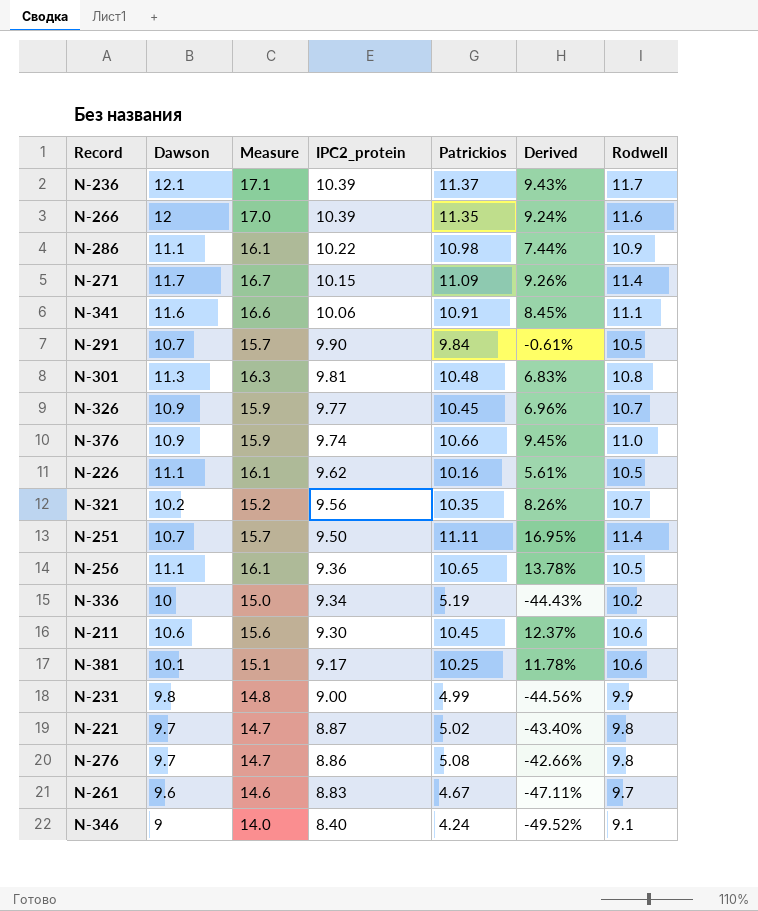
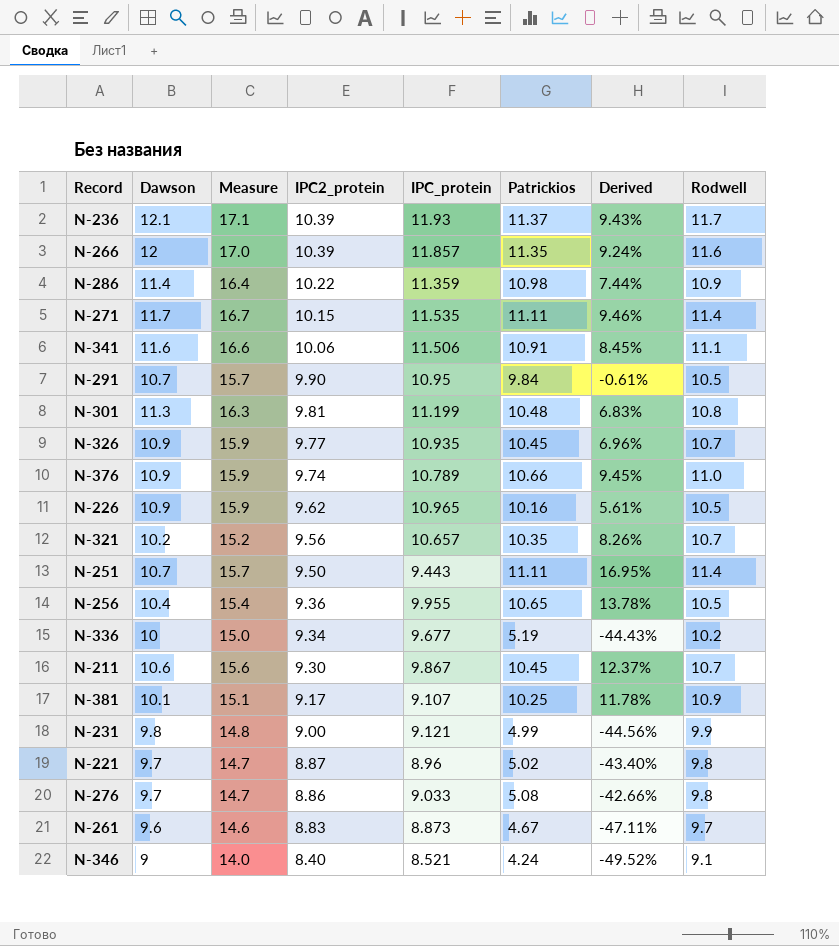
column IPC_protein | position: none -> 5
N-286 | Dawson: 11.1 -> 11.4
N-286 | Measure: 16.1 -> 16.4
N-271 | Patrickios: 11.09 -> 11.11
N-271 | Derived: 9.26% -> 9.46%
N-226 | Dawson: 11.1 -> 10.9
N-226 | Measure: 16.1 -> 15.9
N-256 | Dawson: 11.1 -> 10.4
N-256 | Measure: 16.1 -> 15.4
N-211 | Rodwell: 10.6 -> 10.7
N-381 | Rodwell: 10.6 -> 10.9

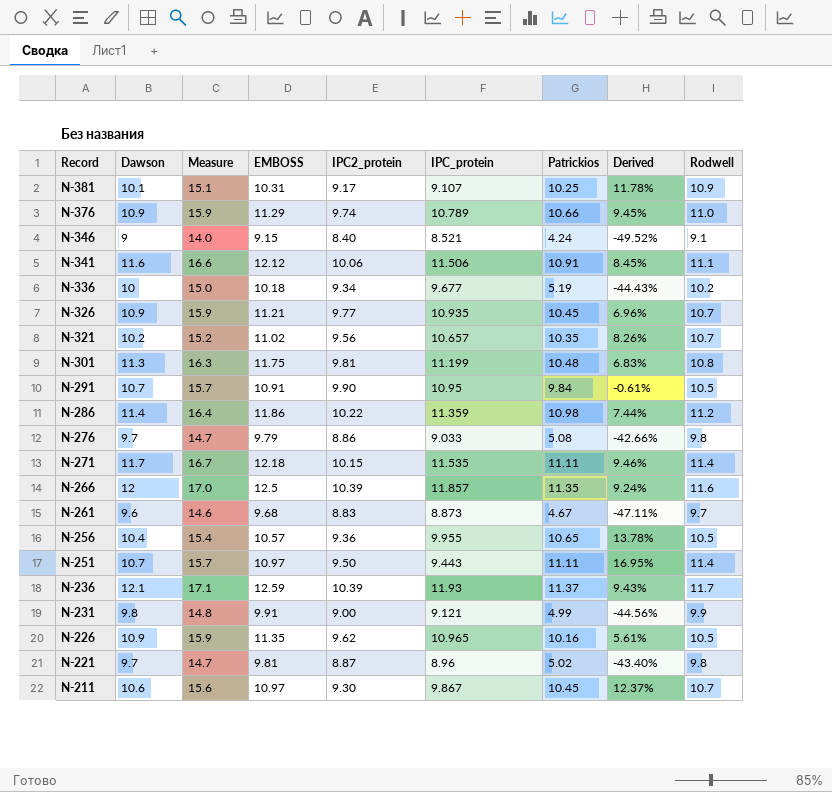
row order: IPC2_protein descending -> Record descending
column EMBOSS | position: none -> 4
N-286 | Rodwell: 10.9 -> 11.2

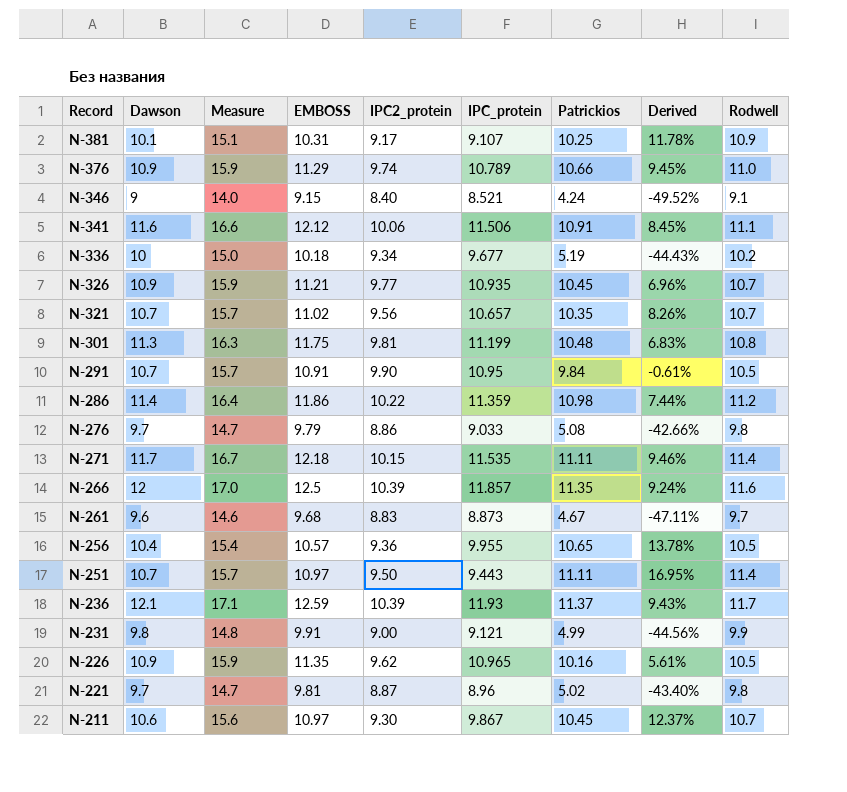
N-321 | Dawson: 10.2 -> 10.7
N-321 | Measure: 15.2 -> 15.7

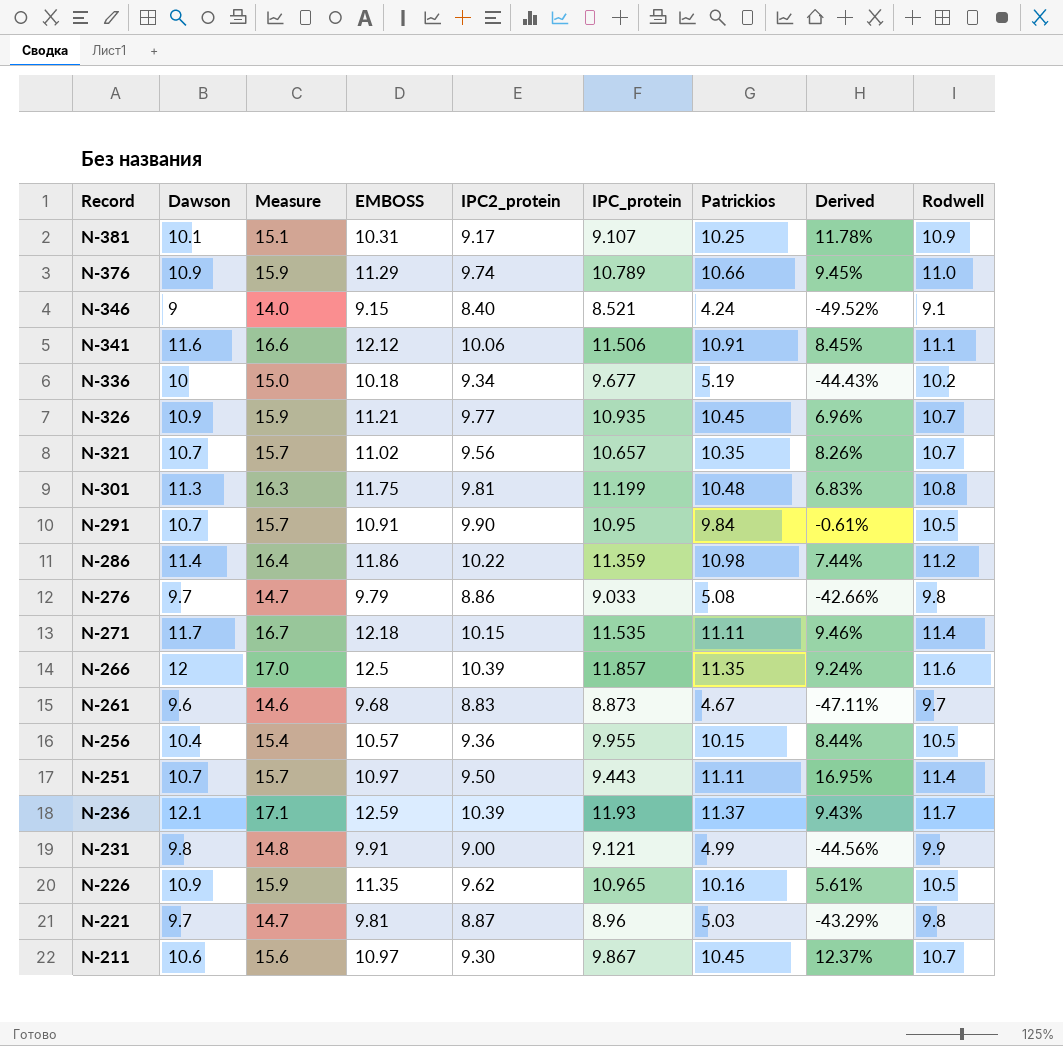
N-256 | Patrickios: 10.65 -> 10.15
N-256 | Derived: 13.78% -> 8.44%
N-221 | Patrickios: 5.02 -> 5.03
N-221 | Derived: -43.40% -> -43.29%

